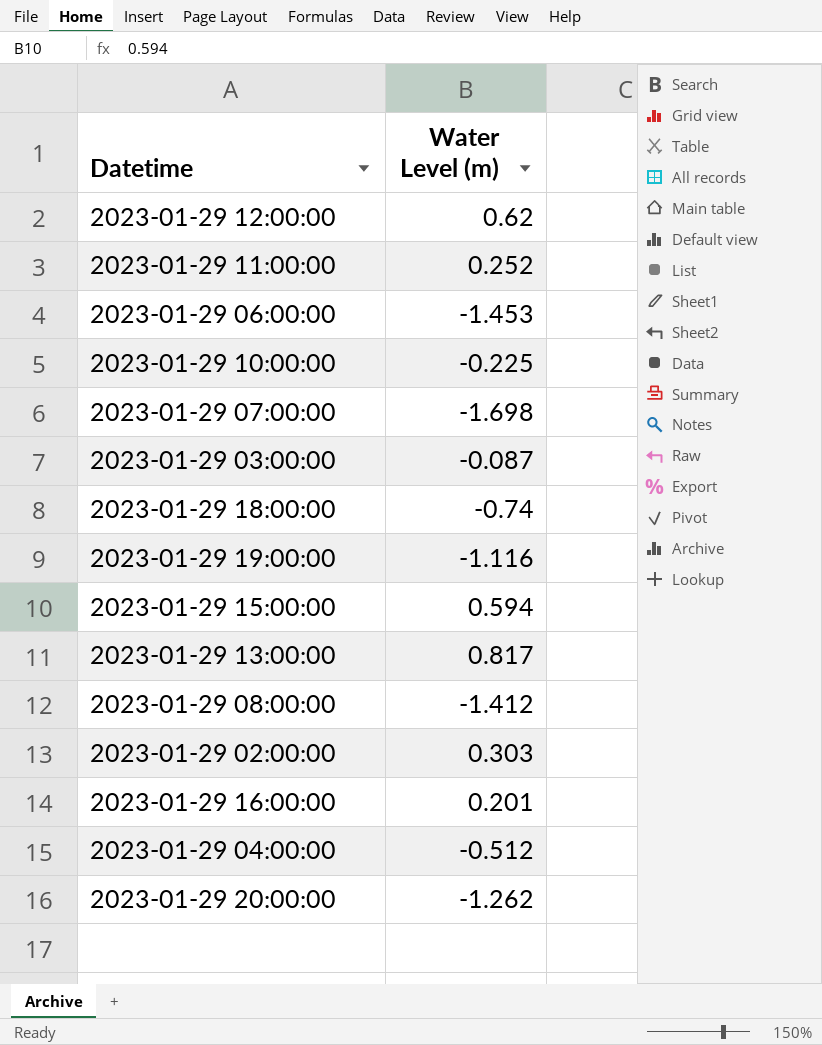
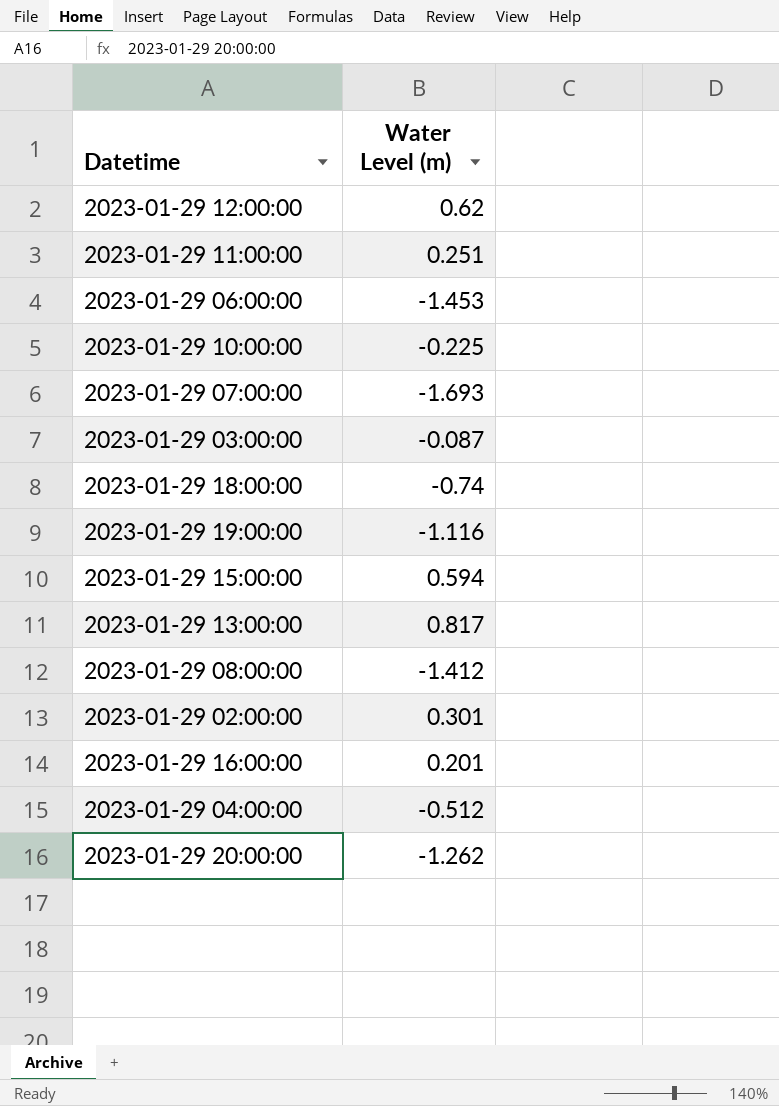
2023-01-29 11:00:00 | Water Level (m): 0.252 -> 0.251
2023-01-29 07:00:00 | Water Level (m): -1.698 -> -1.693
2023-01-29 02:00:00 | Water Level (m): 0.303 -> 0.301

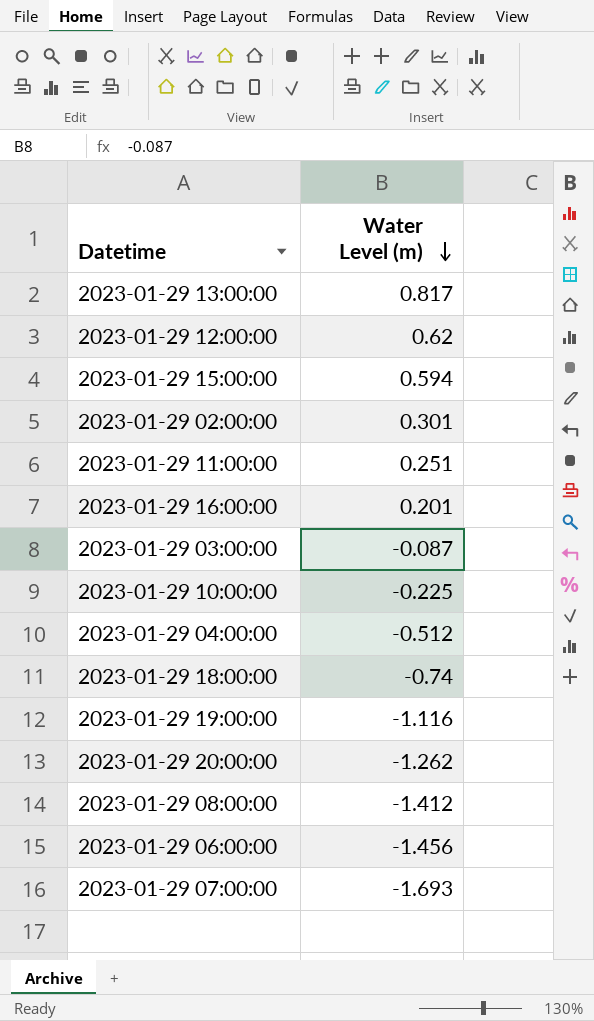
row order: none -> Water Level (m) descending
2023-01-29 06:00:00 | Water Level (m): -1.453 -> -1.456

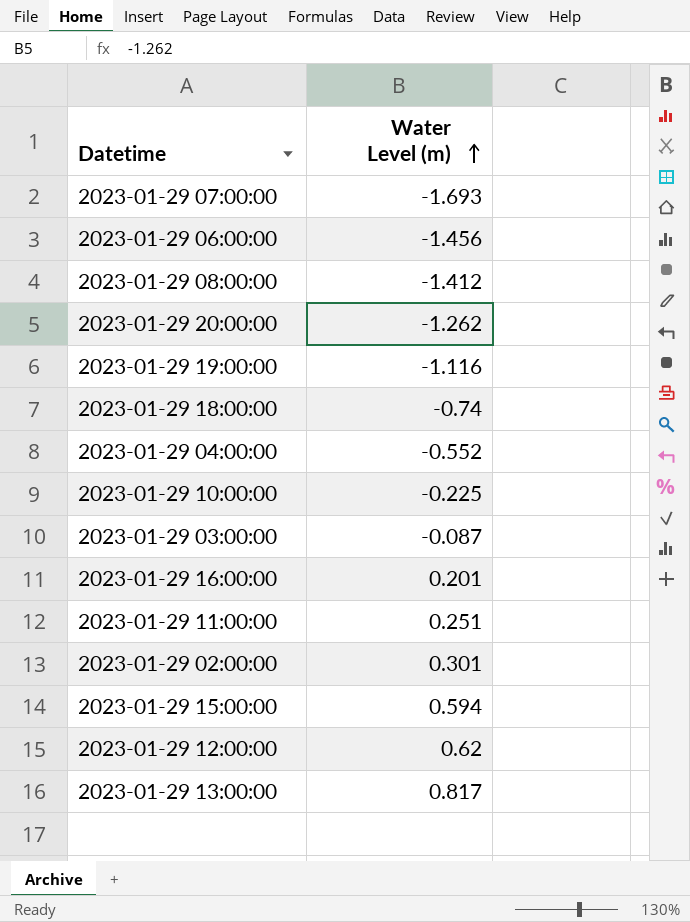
row order: Water Level (m) descending -> Water Level (m) ascending
2023-01-29 04:00:00 | Water Level (m): -0.512 -> -0.552

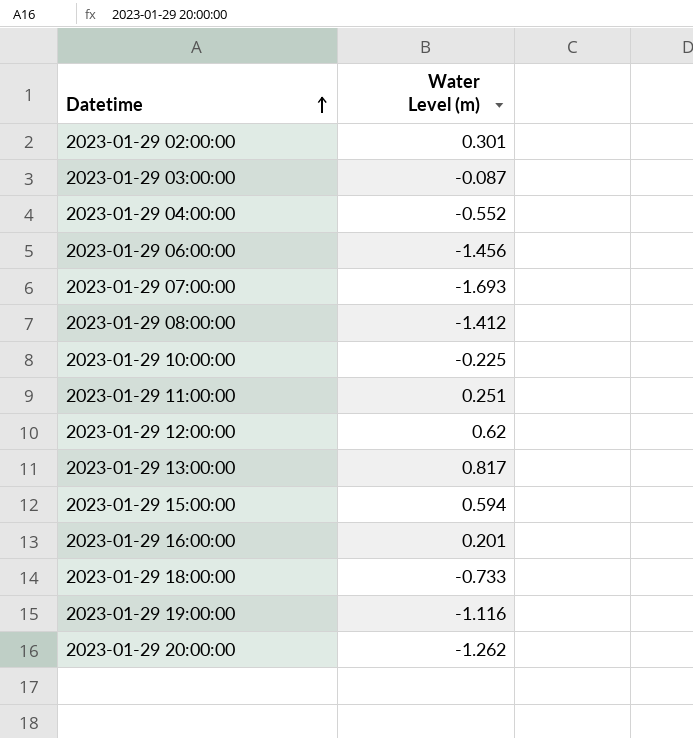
row order: Water Level (m) ascending -> Datetime ascending
2023-01-29 18:00:00 | Water Level (m): -0.74 -> -0.733

